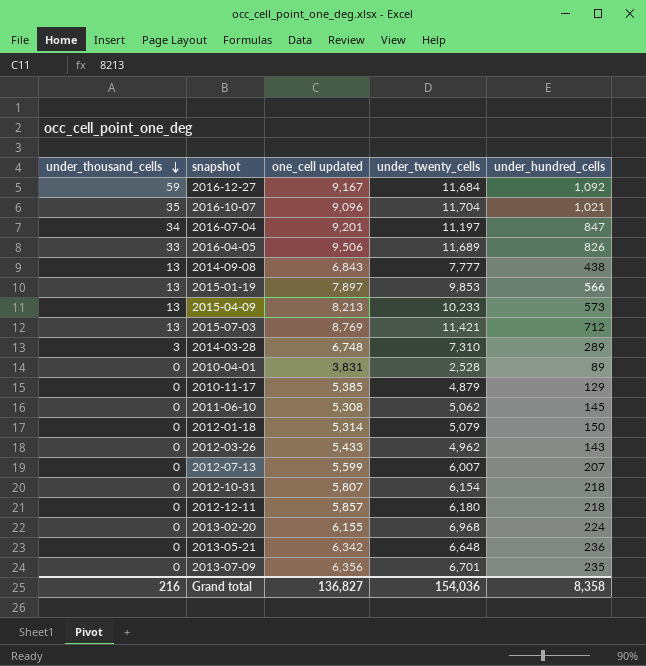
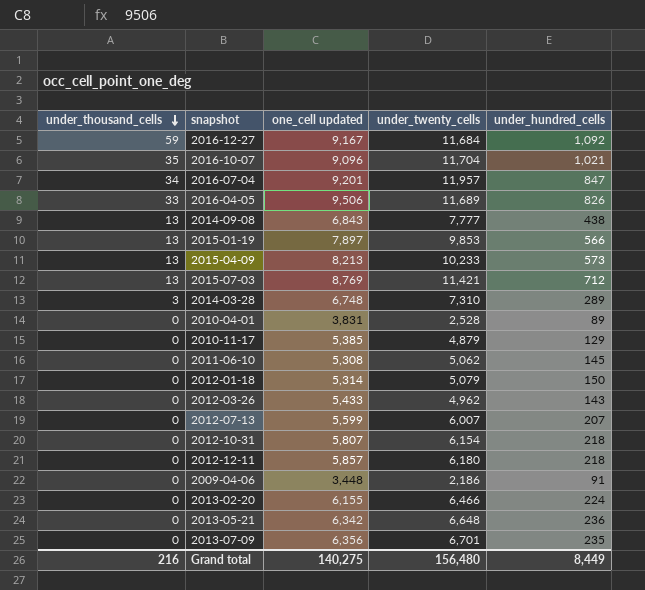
2016-07-04 | under_twenty_cells: 11,197 -> 11,957
row 2009-04-06: none -> 0 | 3,448 | 2,186 | 91
2013-02-20 | under_twenty_cells: 6,968 -> 6,466
Grand total | one_cell updated: 136,827 -> 140,275
Grand total | under_twenty_cells: 154,036 -> 156,480
Grand total | under_hundred_cells: 8,358 -> 8,449

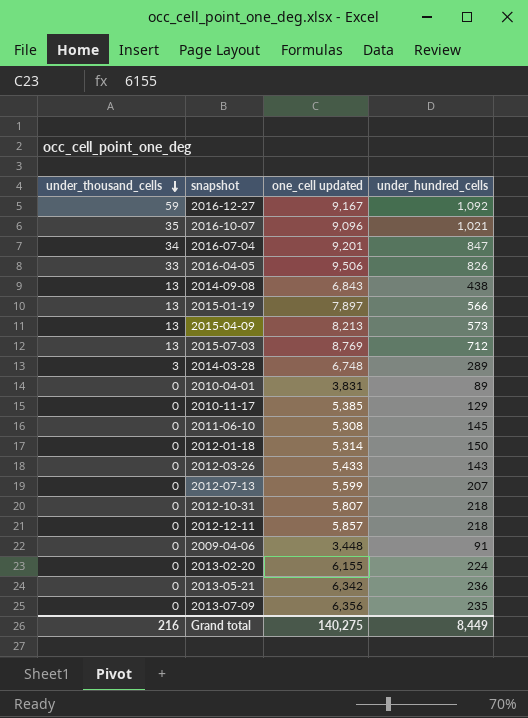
column under_twenty_cells | position: 4 -> none

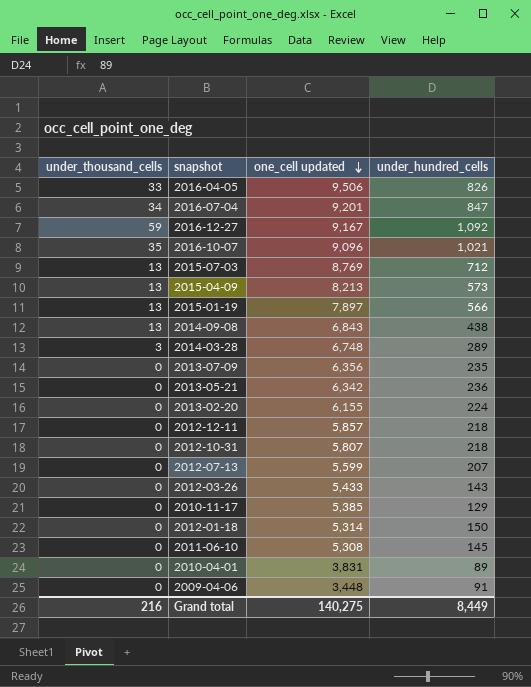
row order: under_thousand_cells descending -> one_cell updated descending

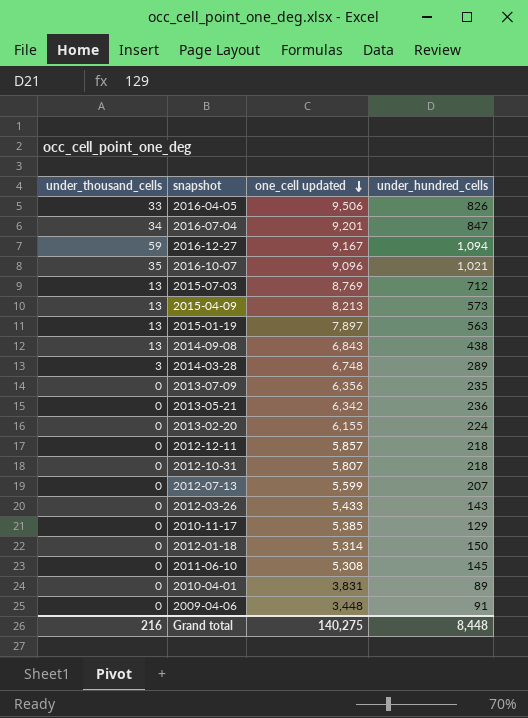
2016-12-27 | under_hundred_cells: 1,092 -> 1,094
2015-01-19 | under_hundred_cells: 566 -> 563
Grand total | under_hundred_cells: 8,449 -> 8,448

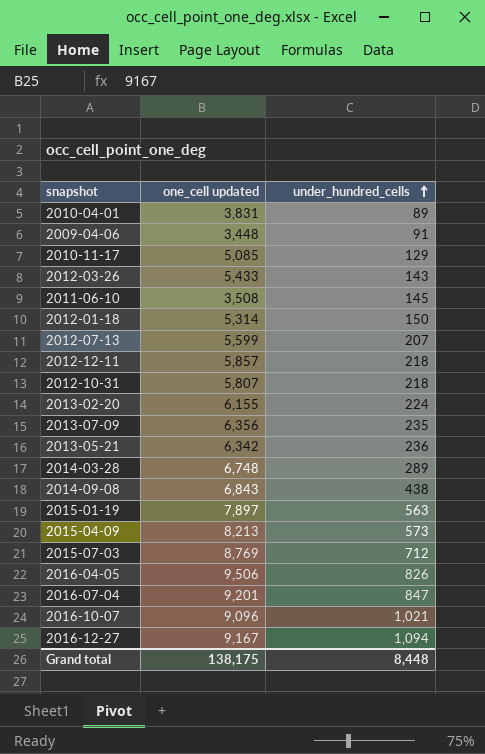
row order: one_cell updated descending -> under_hundred_cells ascending
column under_thousand_cells | position: 1 -> none
2010-11-17 | one_cell updated: 5,385 -> 5,085
2011-06-10 | one_cell updated: 5,308 -> 3,508
Grand total | one_cell updated: 140,275 -> 138,175

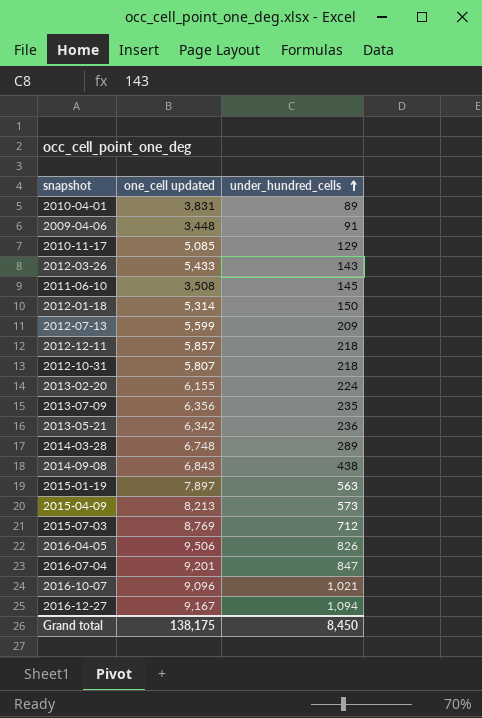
2012-07-13 | under_hundred_cells: 207 -> 209
Grand total | under_hundred_cells: 8,448 -> 8,450

